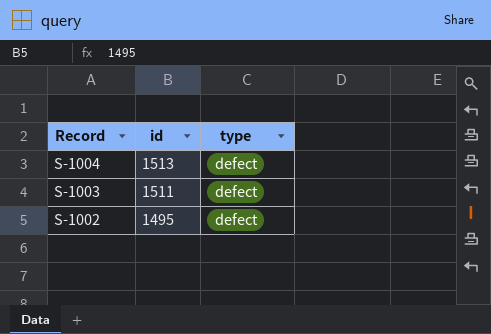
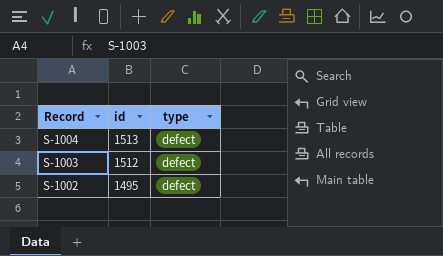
S-1003 | id: 1511 -> 1512

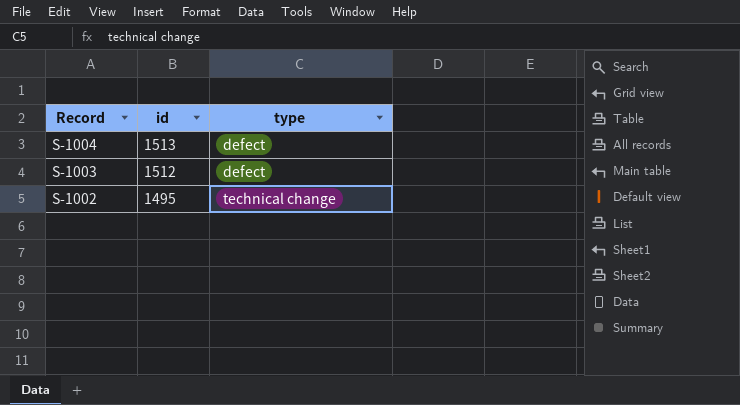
S-1002 | type: defect -> technical change

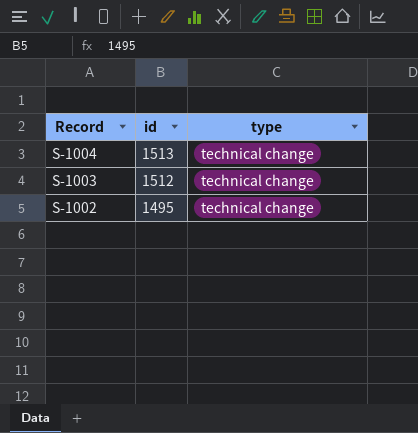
S-1004 | type: defect -> technical change
S-1003 | type: defect -> technical change

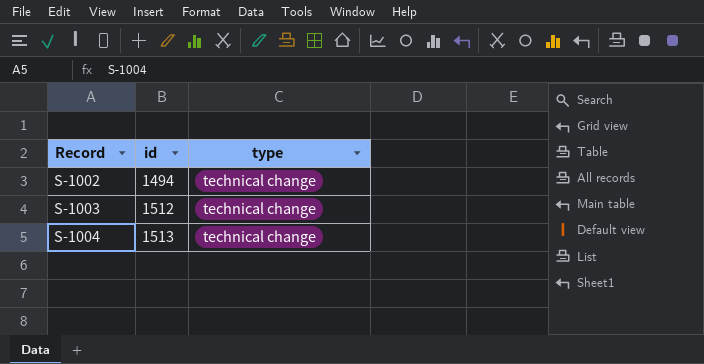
row order: Record descending -> Record ascending
S-1002 | id: 1495 -> 1494

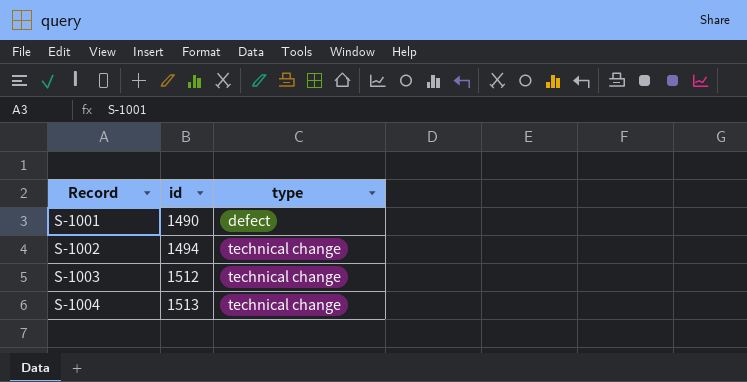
row S-1001: none -> 1490 | defect

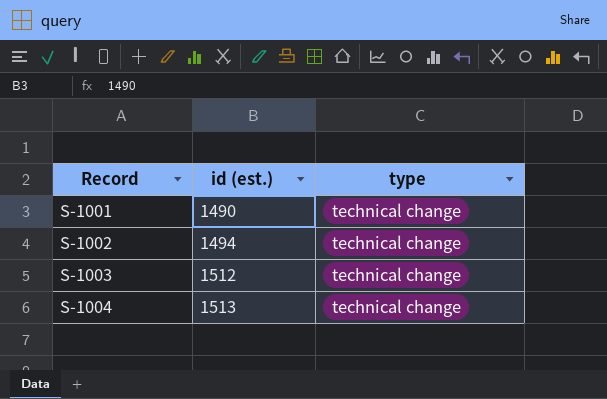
column name: id -> id (est.)
S-1001 | type: defect -> technical change

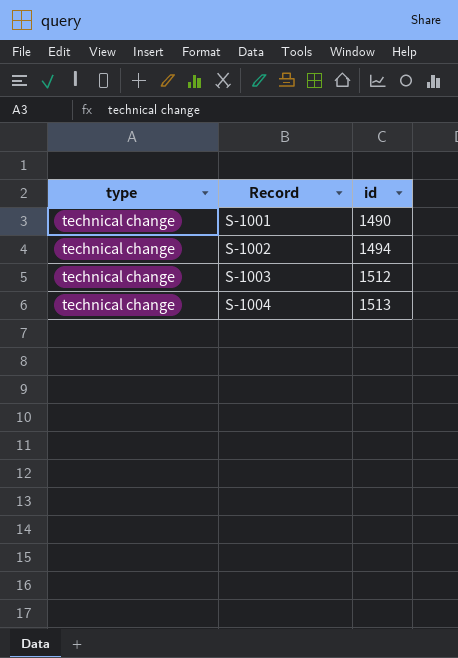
column type | position: 3 -> 1
column name: id (est.) -> id

